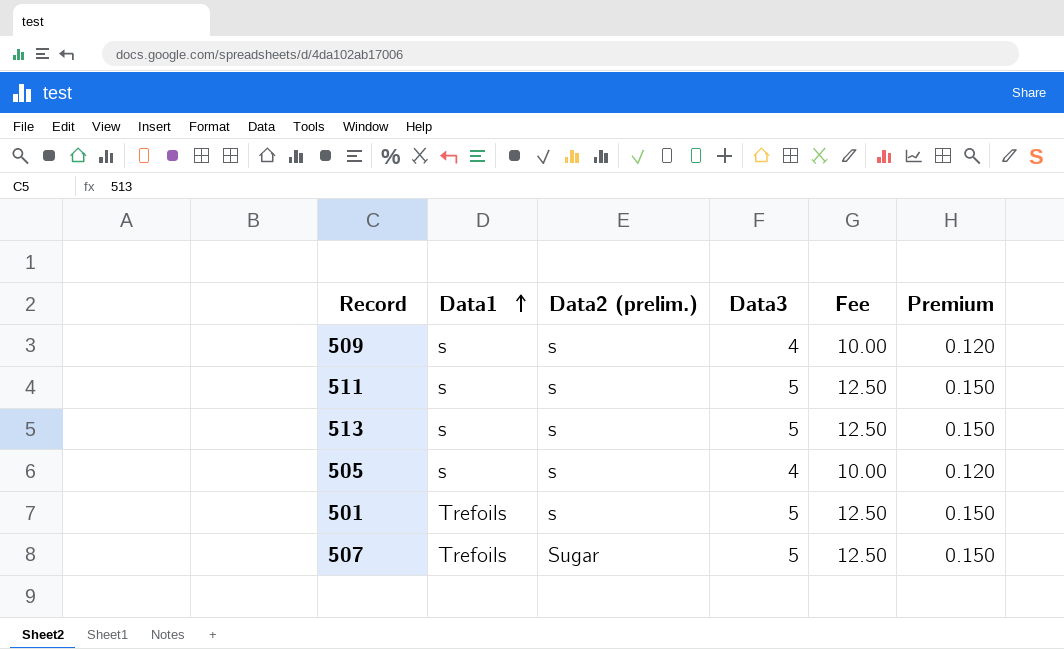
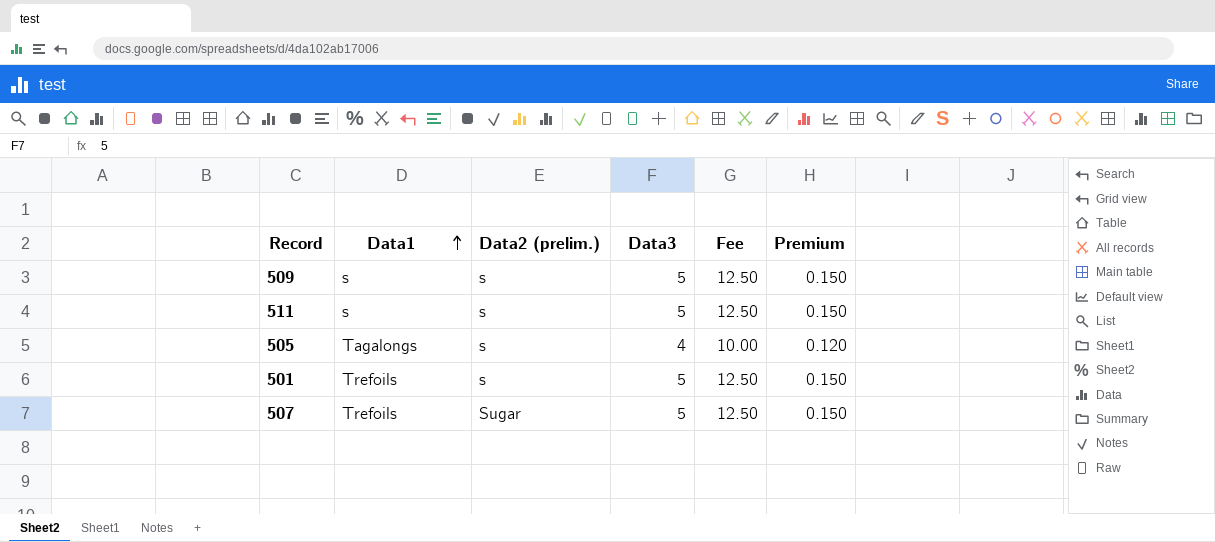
row 513: s | s | 5 | 12.50 | 0.150 -> none
509 | Data3: 4 -> 5
509 | Fee: 10.00 -> 12.50
509 | Premium: 0.120 -> 0.150
505 | Data1: s -> Tagalongs

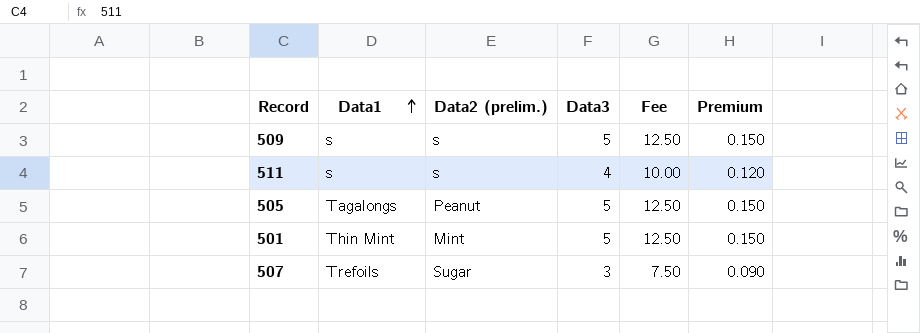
511 | Data3: 5 -> 4
511 | Fee: 12.50 -> 10.00
511 | Premium: 0.150 -> 0.120
505 | Data2 (prelim.): s -> Peanut
505 | Data3: 4 -> 5
505 | Fee: 10.00 -> 12.50
505 | Premium: 0.120 -> 0.150
501 | Data1: Trefoils -> Thin Mint
501 | Data2 (prelim.): s -> Mint
507 | Data3: 5 -> 3
507 | Fee: 12.50 -> 7.50
507 | Premium: 0.150 -> 0.090

